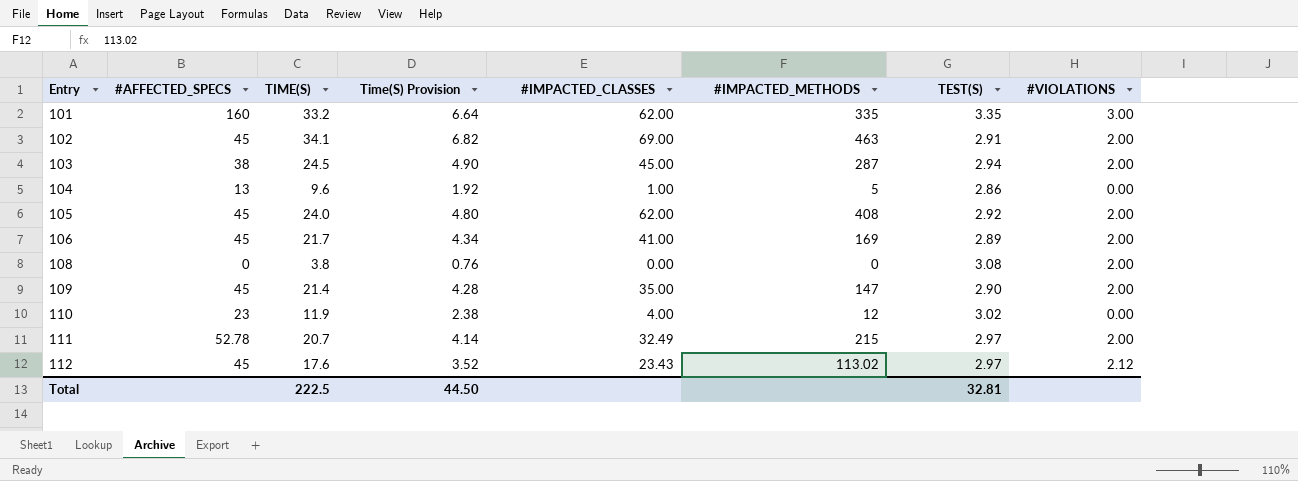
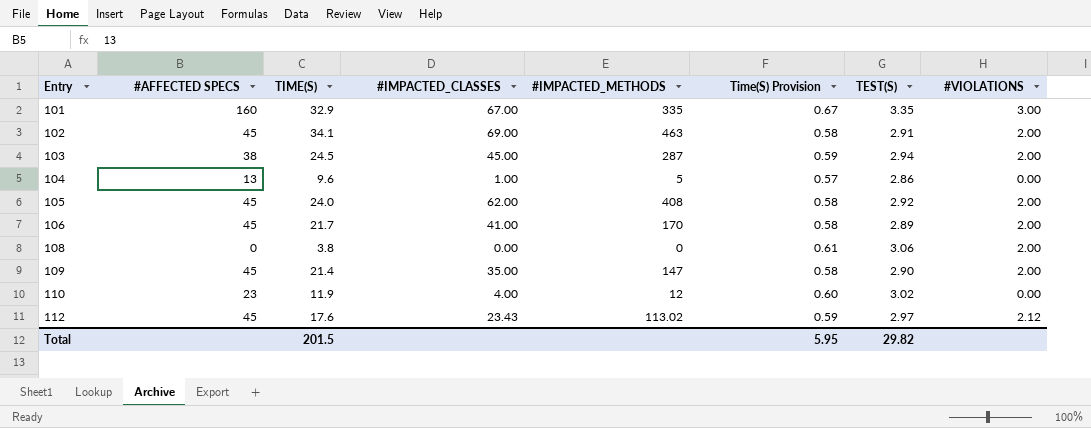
column name: #AFFECTED_SPECS -> #AFFECTED SPECS
column Time(S) Provision | formula: [TIME(S)] * 0.2 -> [TEST(S)] * 0.2
column Time(S) Provision | position: 4 -> 6
row 111: 52.78 | 20.7 | 4.14 | 32.49 | 215 | 2.97 | 2.00 -> none
101 | TIME(S): 33.2 -> 32.9
101 | #IMPACTED_CLASSES: 62.00 -> 67.00
106 | #IMPACTED_METHODS: 169 -> 170
108 | TEST(S): 3.08 -> 3.06
Total | TIME(S): 222.5 -> 201.5
Total | Time(S) Provision: 44.50 -> 5.95
Total | TEST(S): 32.81 -> 29.82

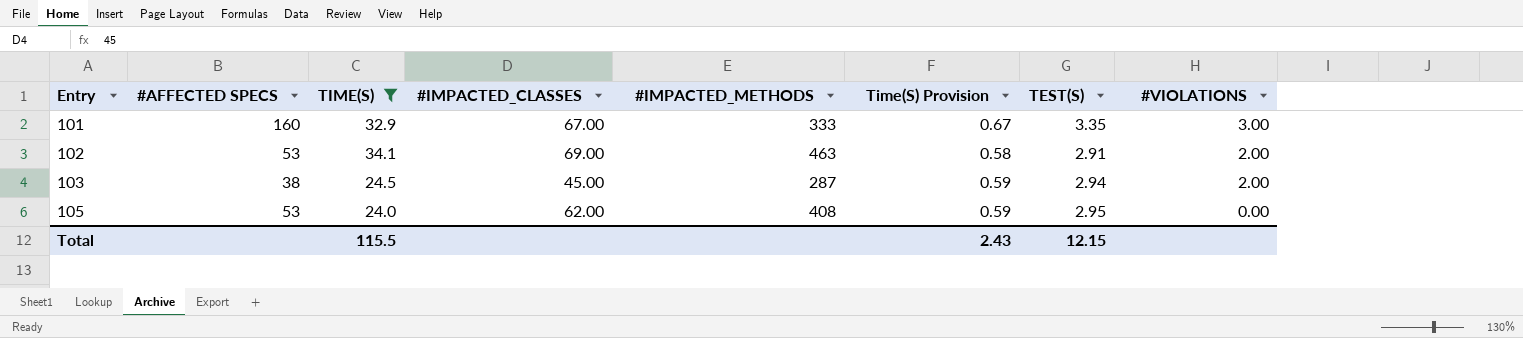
filter: none -> TIME(S) >= 24.0
101 | #IMPACTED_METHODS: 335 -> 333
102 | #AFFECTED SPECS: 45 -> 53
105 | #AFFECTED SPECS: 45 -> 53
105 | Time(S) Provision: 0.58 -> 0.59
105 | TEST(S): 2.92 -> 2.95
105 | #VIOLATIONS: 2.00 -> 0.00
Total | TIME(S): 201.5 -> 115.5
Total | Time(S) Provision: 5.95 -> 2.43
Total | TEST(S): 29.82 -> 12.15

